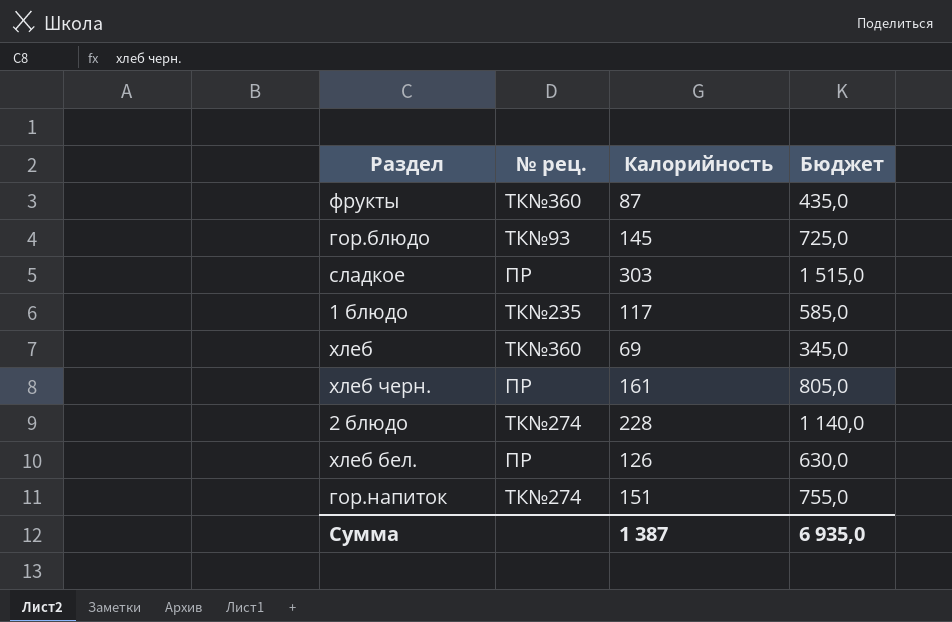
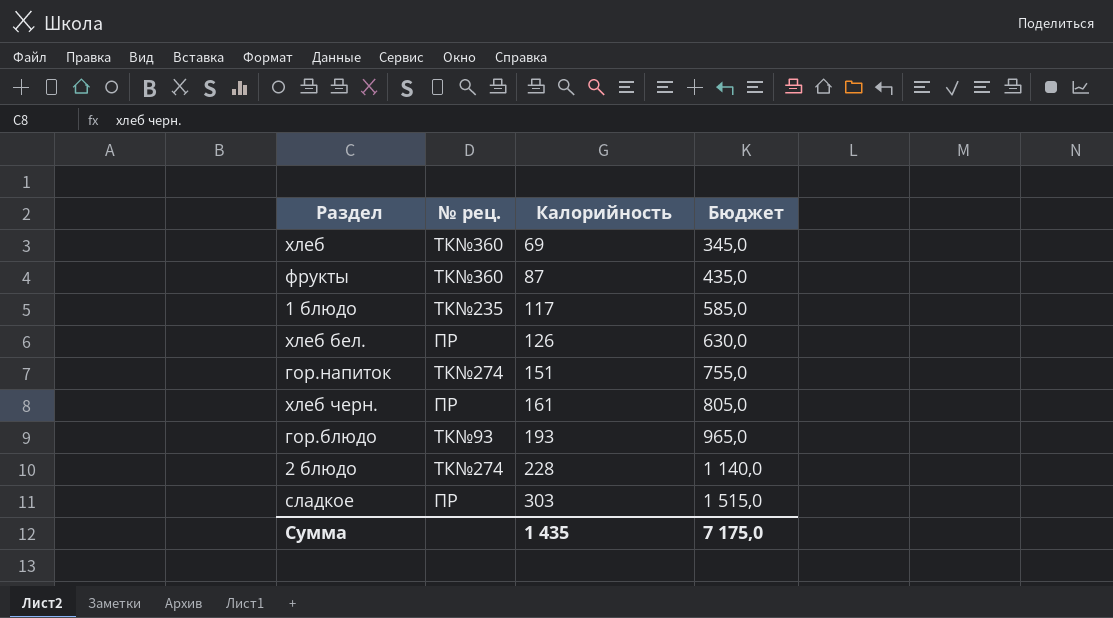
row order: none -> Калорийность ascending
гор.блюдо | Калорийность: 145 -> 193
гор.блюдо | Бюджет: 725,0 -> 965,0
Сумма | Калорийность: 1 387 -> 1 435
Сумма | Бюджет: 6 935,0 -> 7 175,0

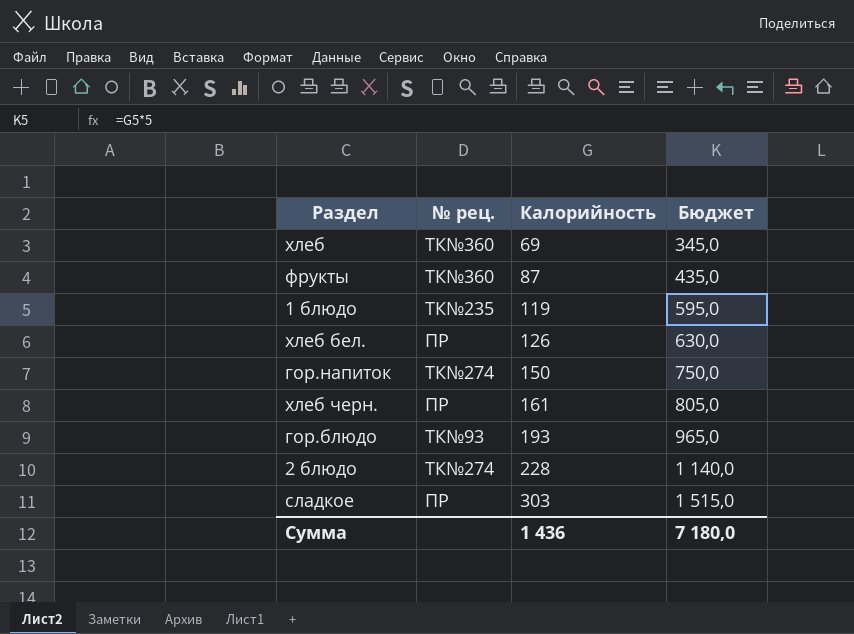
1 блюдо | Калорийность: 117 -> 119
1 блюдо | Бюджет: 585,0 -> 595,0
гор.напиток | Калорийность: 151 -> 150
гор.напиток | Бюджет: 755,0 -> 750,0
Сумма | Калорийность: 1 435 -> 1 436
Сумма | Бюджет: 7 175,0 -> 7 180,0

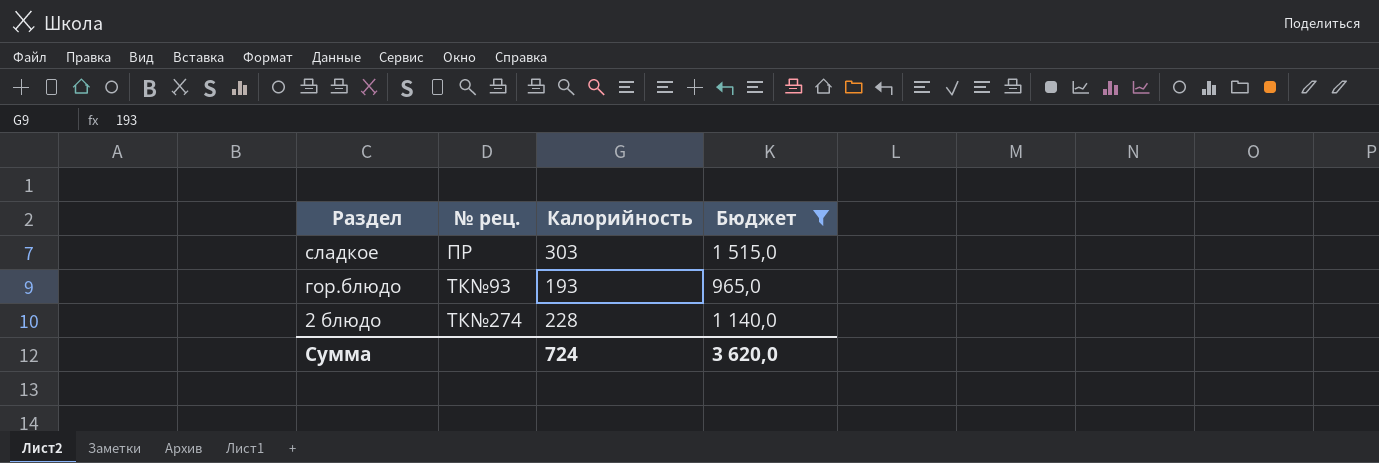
filter: none -> Бюджет >= 965,0
row order: Калорийность ascending -> Раздел descending
Сумма | Калорийность: 1 436 -> 724
Сумма | Бюджет: 7 180,0 -> 3 620,0

